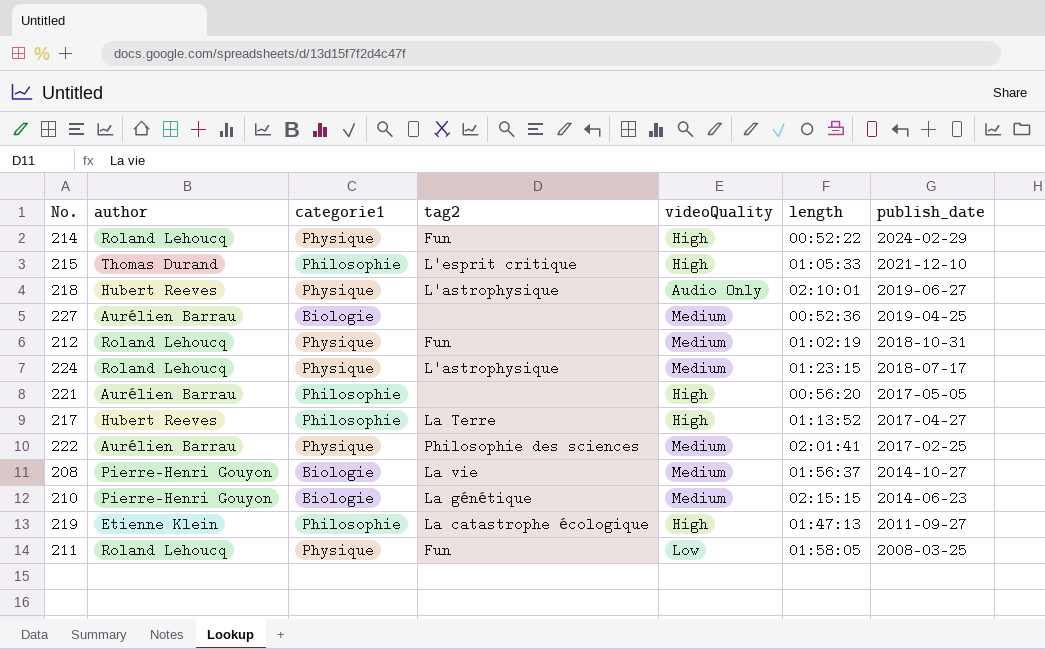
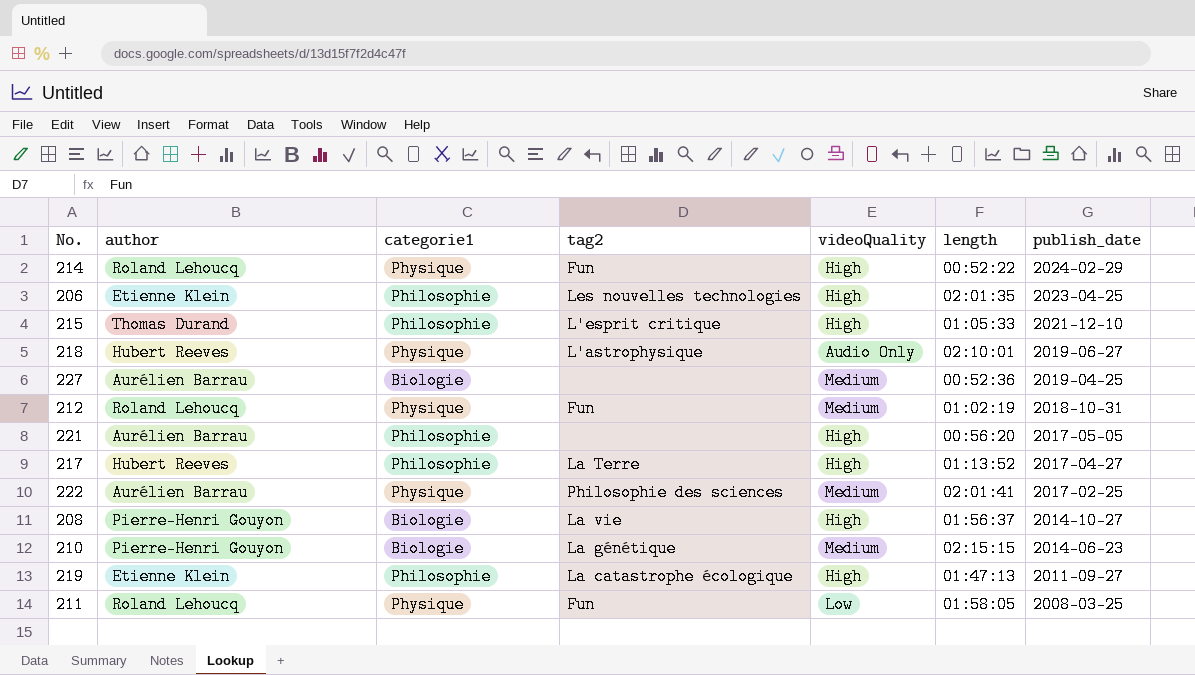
row 224: Roland Lehoucq | Physique | L'astrophysique | Medium | 01:23:15 | 2018-07-17 -> none
row 206: none -> Etienne Klein | Philosophie | Les nouvelles technologies | High | 02:01:35 | 2023-04-25
208 | videoQuality: Medium -> High

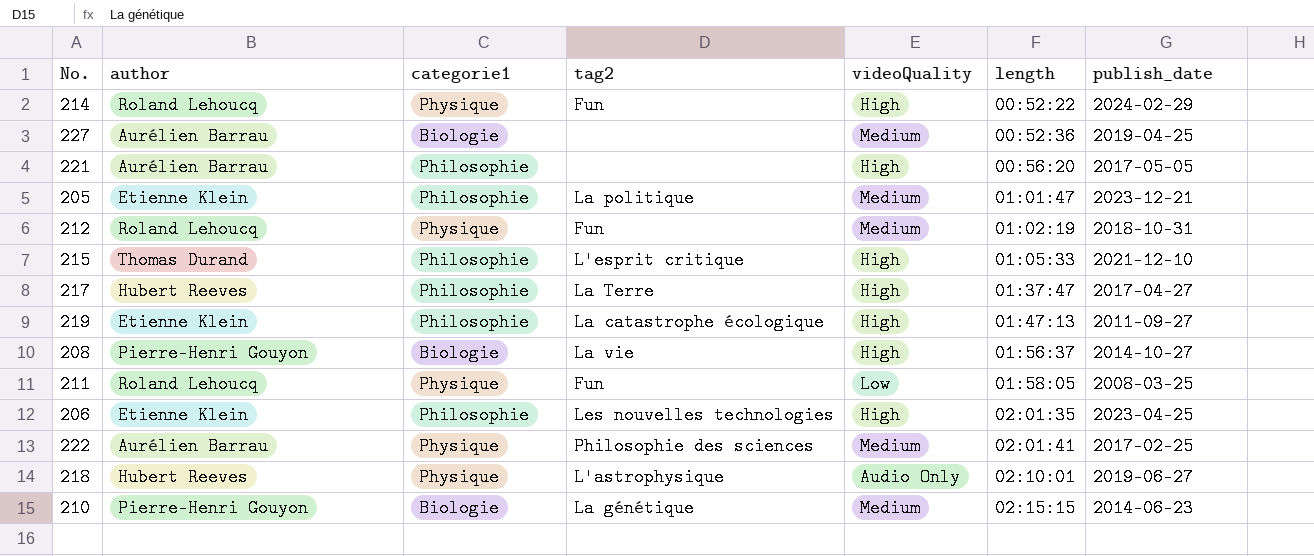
row order: publish_date descending -> length ascending
row 205: none -> Etienne Klein | Philosophie | La politique | Medium | 01:01:47 | 2023-12-21
217 | length: 01:13:52 -> 01:37:47

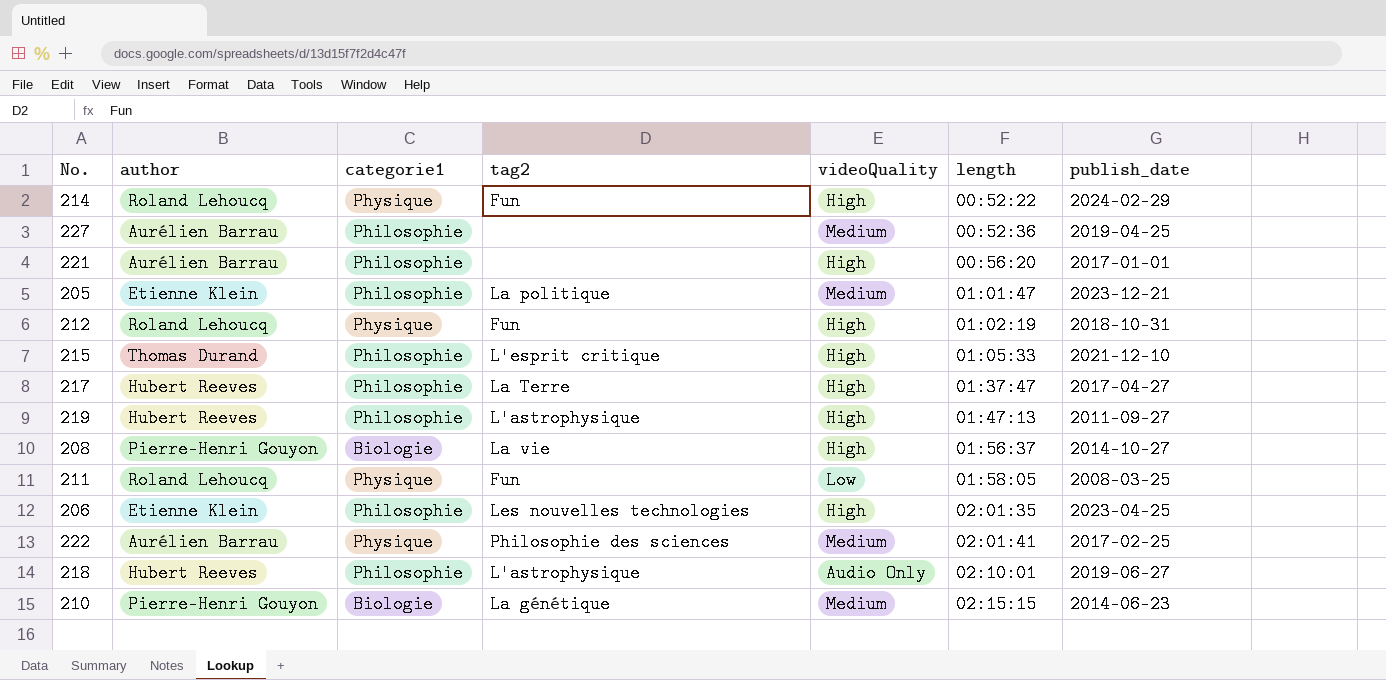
227 | categorie1: Biologie -> Philosophie
221 | publish_date: 2017-05-05 -> 2017-01-01
212 | videoQuality: Medium -> High
219 | author: Etienne Klein -> Hubert Reeves
219 | tag2: La catastrophe écologique -> L'astrophysique
218 | categorie1: Physique -> Philosophie

